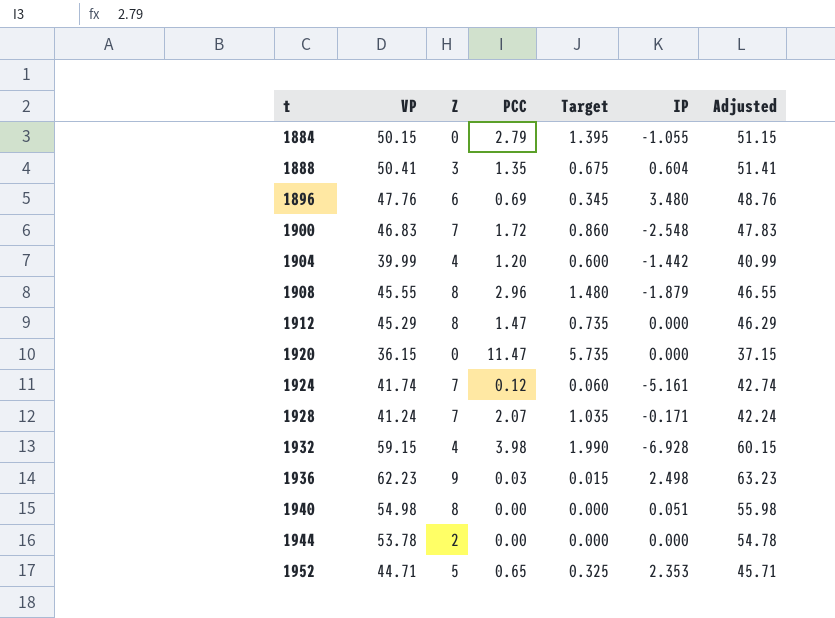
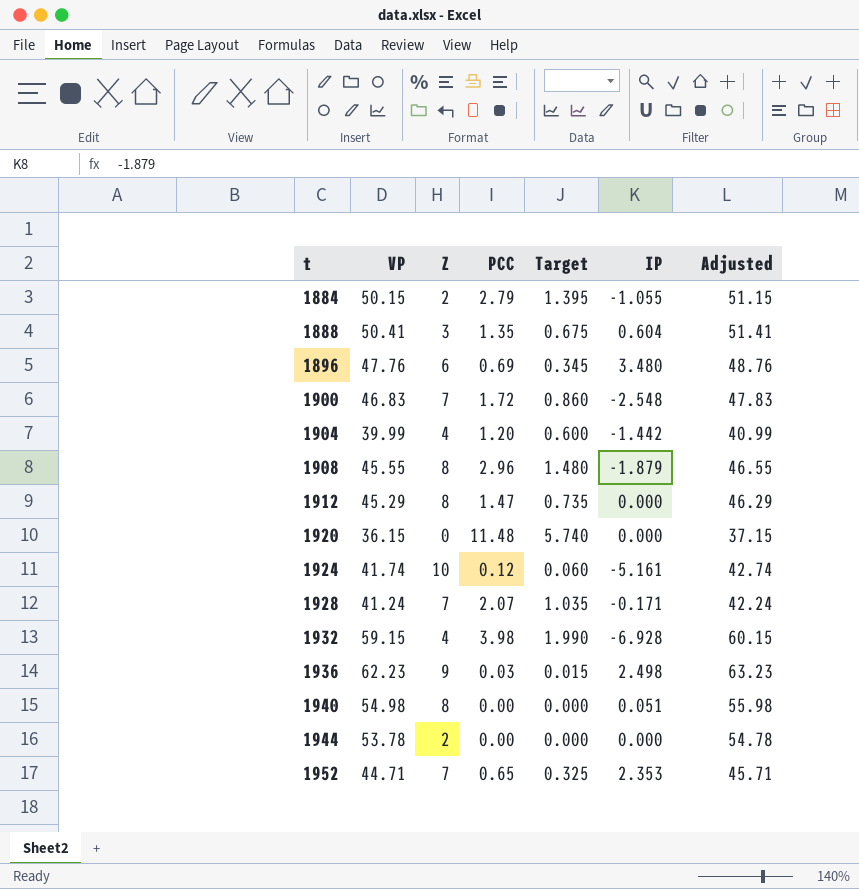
1884 | Z: 0 -> 2
1920 | PCC: 11.47 -> 11.48
1920 | Target: 5.735 -> 5.740
1924 | Z: 7 -> 10
1952 | Z: 5 -> 7

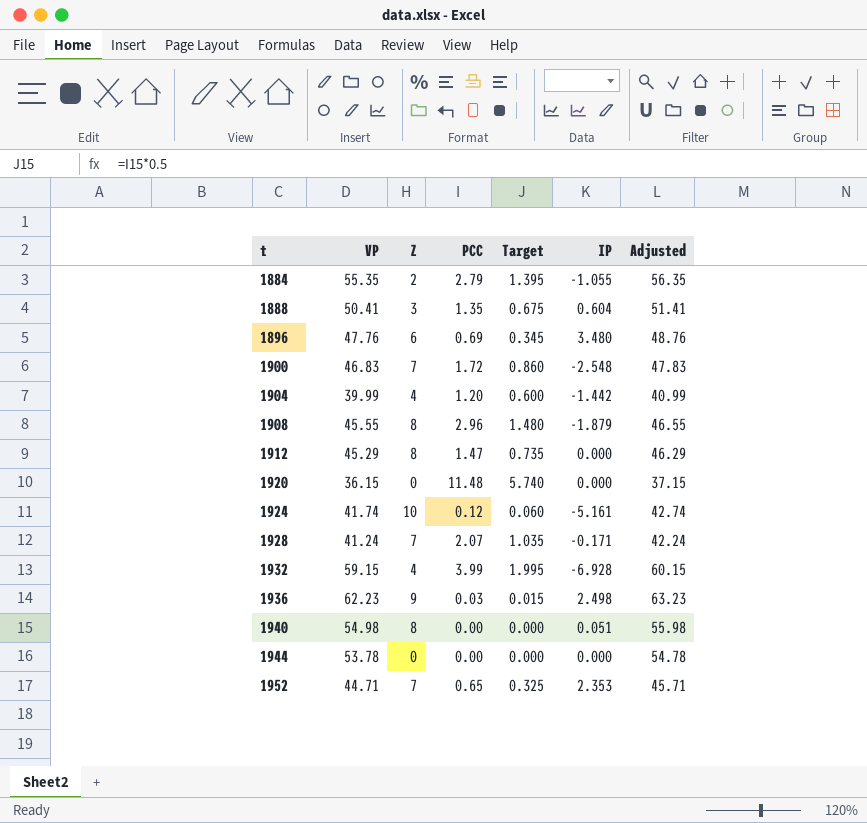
1884 | VP: 50.15 -> 55.35
1884 | Adjusted: 51.15 -> 56.35
1932 | PCC: 3.98 -> 3.99
1932 | Target: 1.990 -> 1.995
1944 | Z: 2 -> 0

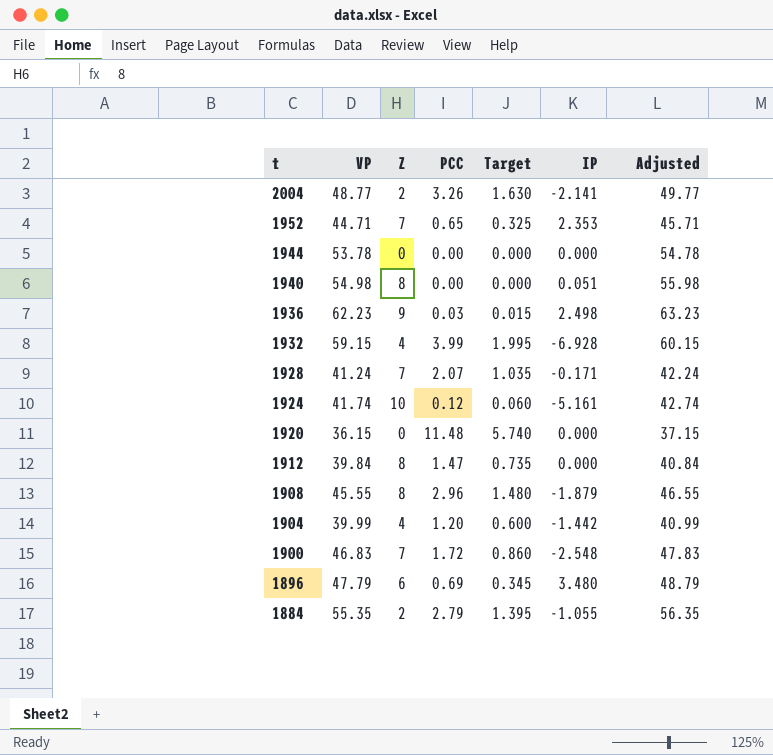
row order: t ascending -> t descending
row 1888: 50.41 | 3 | 1.35 | 0.675 | 0.604 | 51.41 -> none
row 2004: none -> 48.77 | 2 | 3.26 | 1.630 | -2.141 | 49.77
1912 | VP: 45.29 -> 39.84
1912 | Adjusted: 46.29 -> 40.84
1896 | VP: 47.76 -> 47.79
1896 | Adjusted: 48.76 -> 48.79

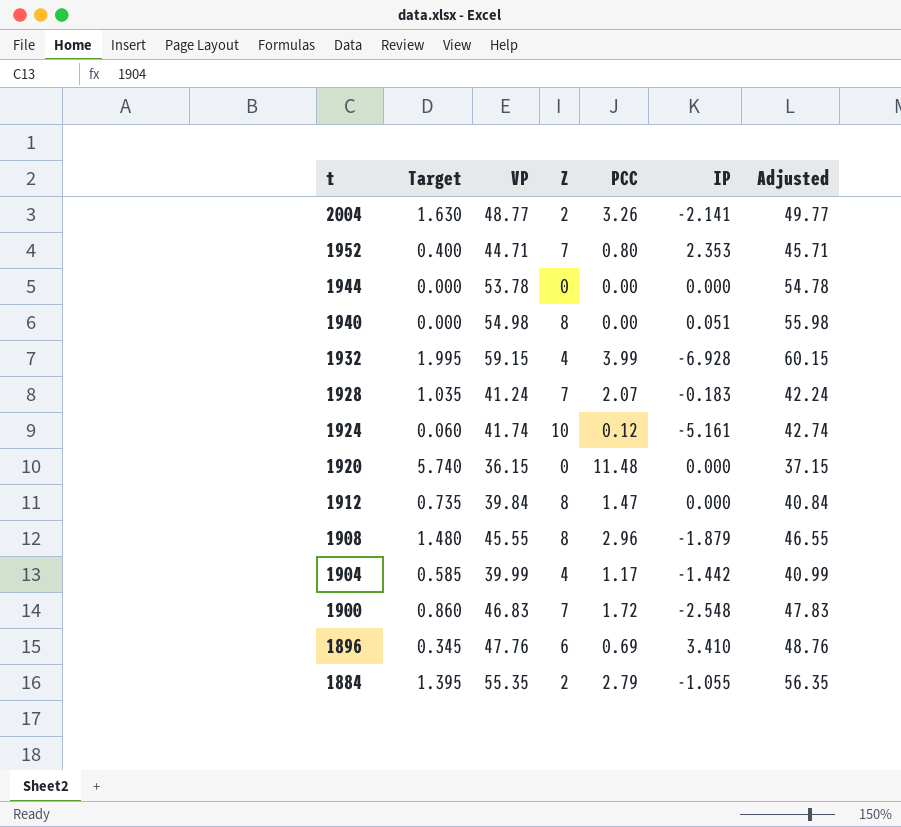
column Target | position: 5 -> 2
row 1936: 62.23 | 9 | 0.03 | 0.015 | 2.498 | 63.23 -> none
1952 | Target: 0.325 -> 0.400
1952 | PCC: 0.65 -> 0.80
1928 | IP: -0.171 -> -0.183
1904 | Target: 0.600 -> 0.585
1904 | PCC: 1.20 -> 1.17
1896 | VP: 47.79 -> 47.76
1896 | IP: 3.480 -> 3.410
1896 | Adjusted: 48.79 -> 48.76

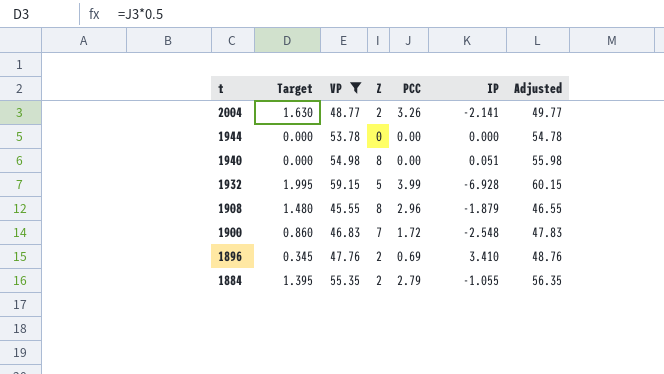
filter: none -> VP >= 45.55
1932 | Z: 4 -> 5
1896 | Z: 6 -> 2

